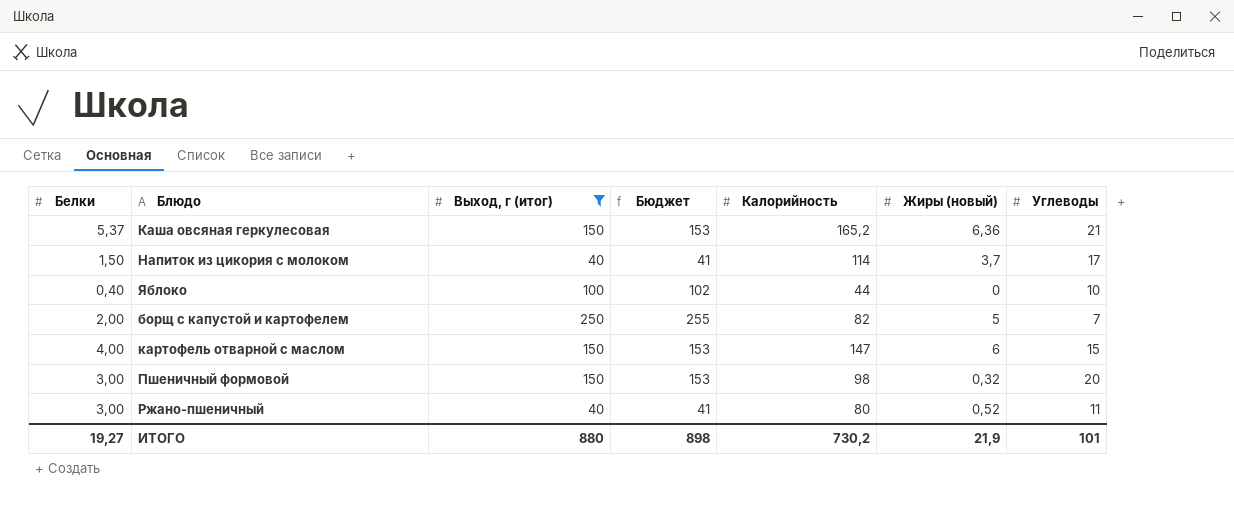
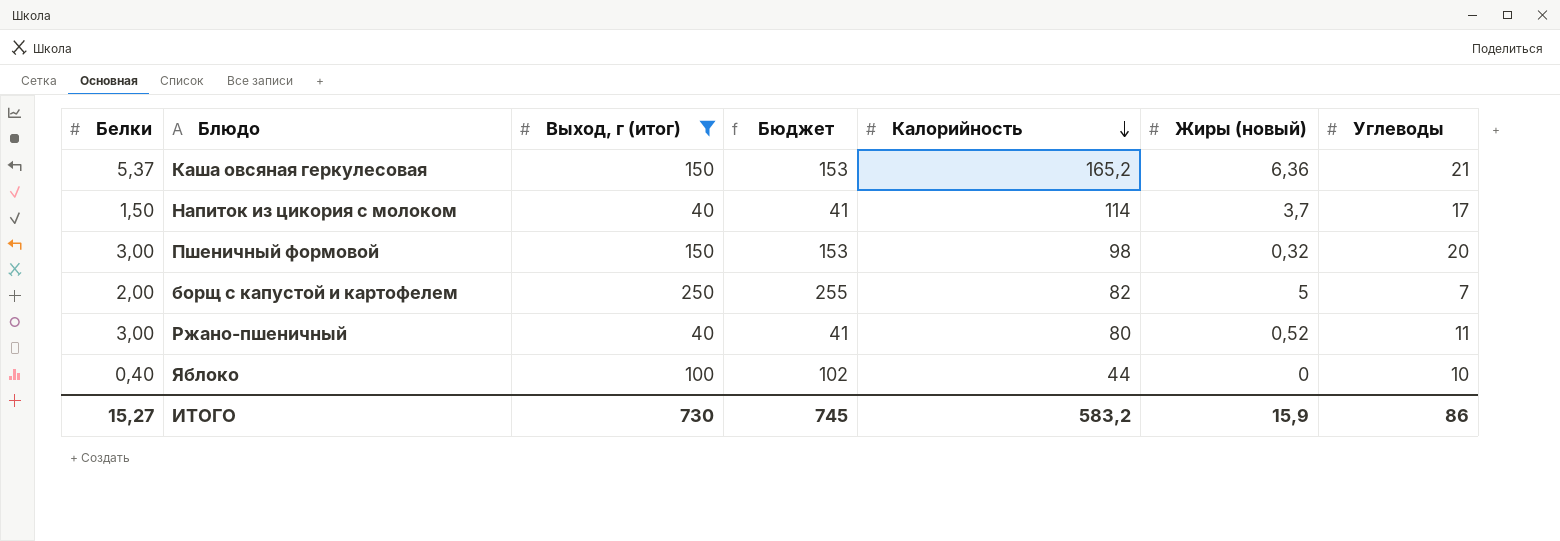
row order: none -> Калорийность descending
row картофель отварной с маслом: 4,00 | 150 | 153 | 147 | 6 | 15 -> none
ИТОГО | Белки: 19,27 -> 15,27
ИТОГО | Выход, г (итог): 880 -> 730
ИТОГО | Бюджет: 898 -> 745
ИТОГО | Калорийность: 730,2 -> 583,2
ИТОГО | Жиры (новый): 21,9 -> 15,9
ИТОГО | Углеводы: 101 -> 86

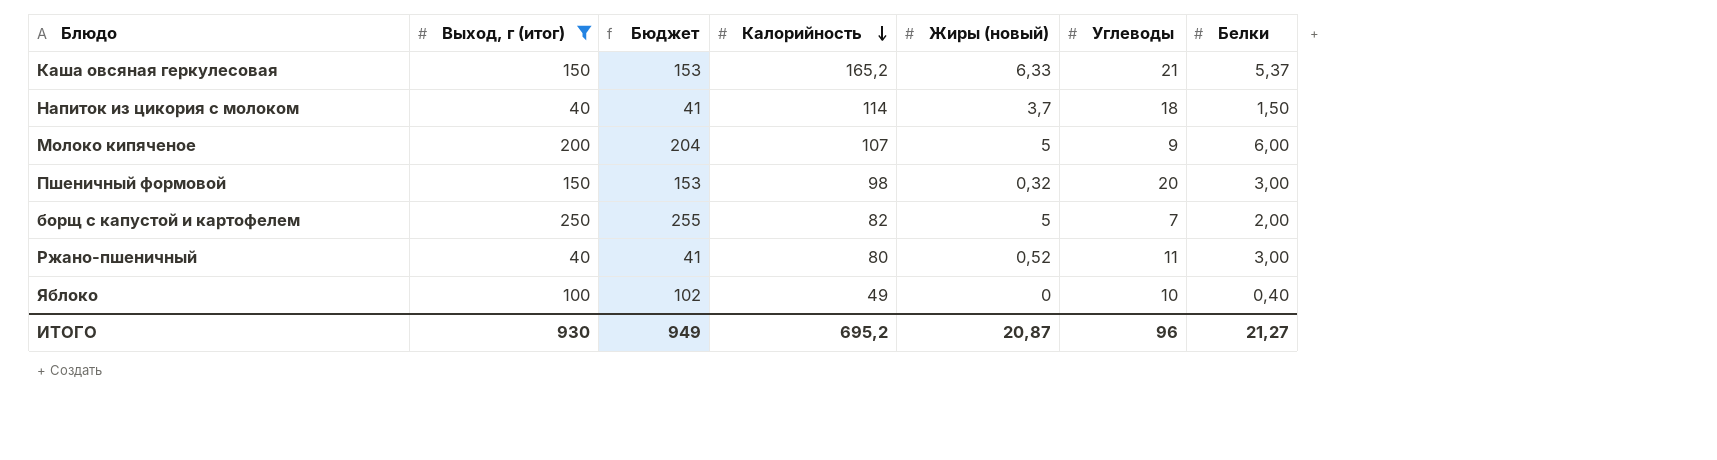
column Белки | position: 1 -> 7
Каша овсяная геркулесовая | Жиры (новый): 6,36 -> 6,33
Напиток из цикория с молоком | Углеводы: 17 -> 18
row Молоко кипяченое: none -> 200 | 204 | 107 | 5 | 9 | 6,00
Яблоко | Калорийность: 44 -> 49
ИТОГО | Выход, г (итог): 730 -> 930
ИТОГО | Бюджет: 745 -> 949
ИТОГО | Калорийность: 583,2 -> 695,2
ИТОГО | Жиры (новый): 15,9 -> 20,87
ИТОГО | Углеводы: 86 -> 96
ИТОГО | Белки: 15,27 -> 21,27

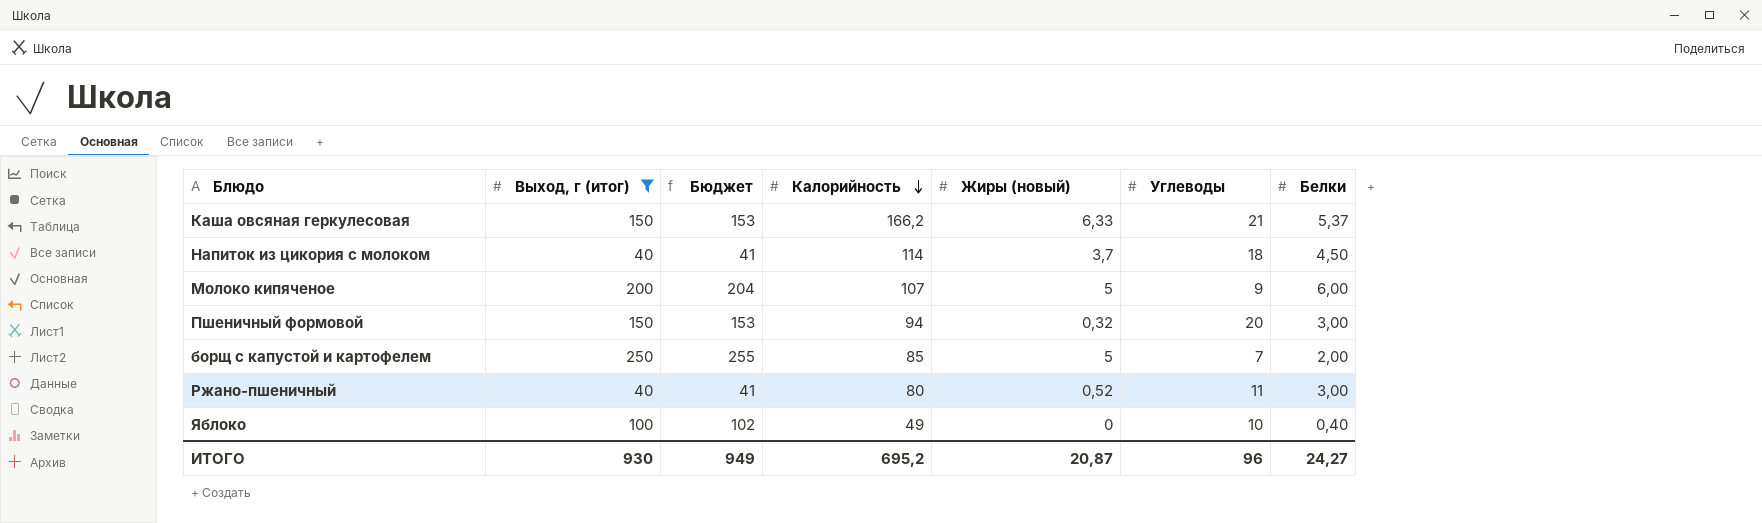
Каша овсяная геркулесовая | Калорийность: 165,2 -> 166,2
Напиток из цикория с молоком | Белки: 1,50 -> 4,50
Пшеничный формовой | Калорийность: 98 -> 94
борщ с капустой и картофелем | Калорийность: 82 -> 85
ИТОГО | Белки: 21,27 -> 24,27

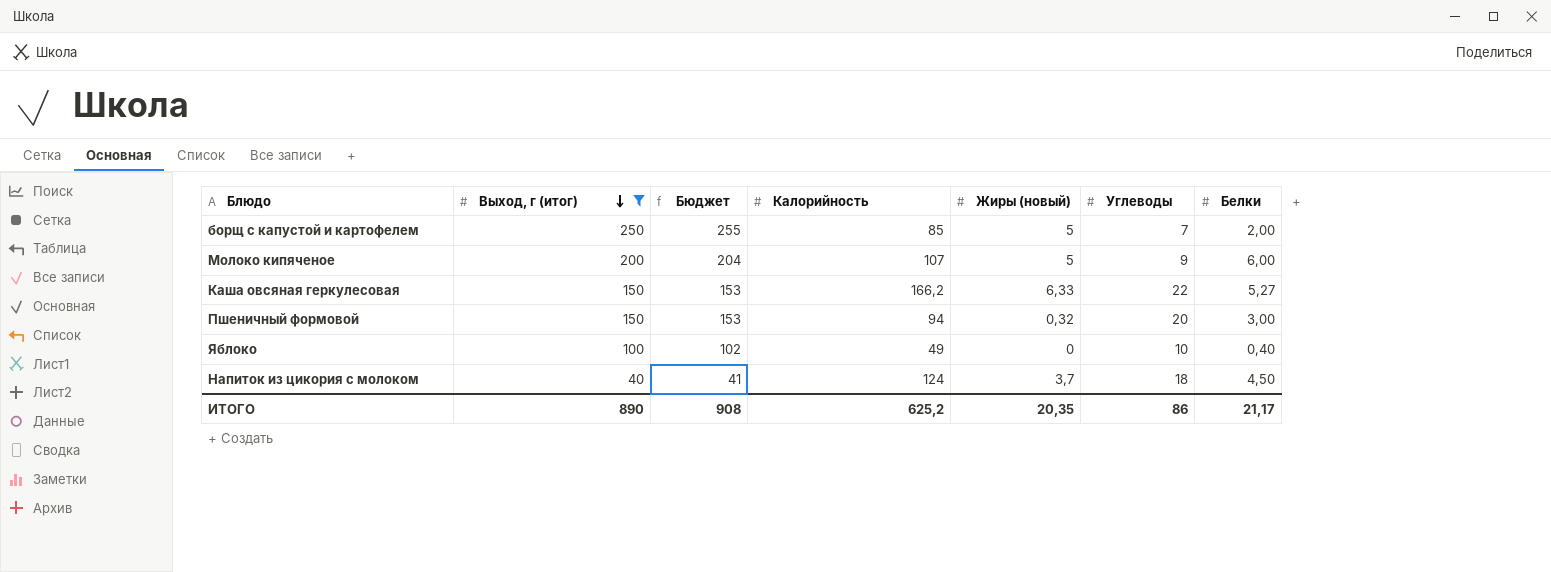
row order: Калорийность descending -> Выход, г (итог) descending
row Ржано-пшеничный: 40 | 41 | 80 | 0,52 | 11 | 3,00 -> none
Каша овсяная геркулесовая | Углеводы: 21 -> 22
Каша овсяная геркулесовая | Белки: 5,37 -> 5,27
Напиток из цикория с молоком | Калорийность: 114 -> 124
ИТОГО | Выход, г (итог): 930 -> 890
ИТОГО | Бюджет: 949 -> 908
ИТОГО | Калорийность: 695,2 -> 625,2
ИТОГО | Жиры (новый): 20,87 -> 20,35
ИТОГО | Углеводы: 96 -> 86
ИТОГО | Белки: 24,27 -> 21,17

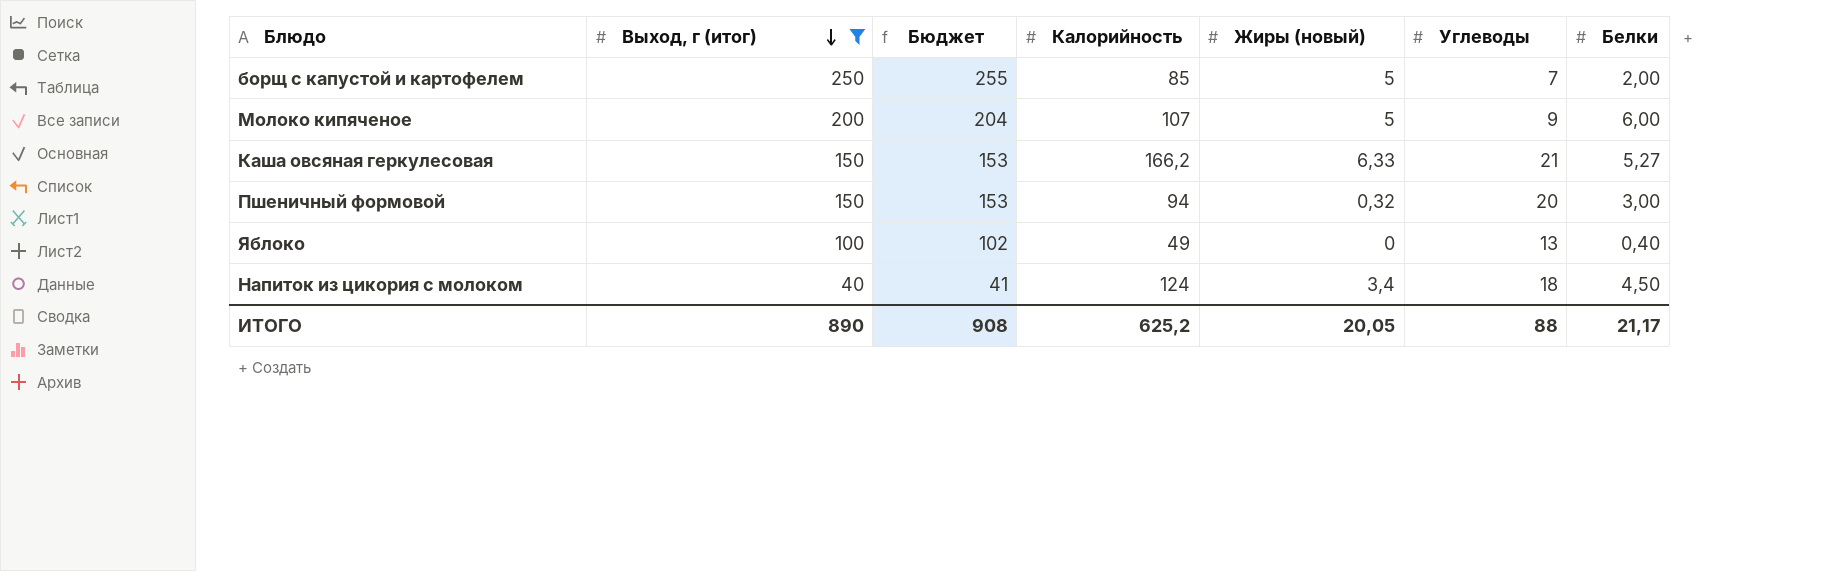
Каша овсяная геркулесовая | Углеводы: 22 -> 21
Яблоко | Углеводы: 10 -> 13
Напиток из цикория с молоком | Жиры (новый): 3,7 -> 3,4
ИТОГО | Жиры (новый): 20,35 -> 20,05
ИТОГО | Углеводы: 86 -> 88

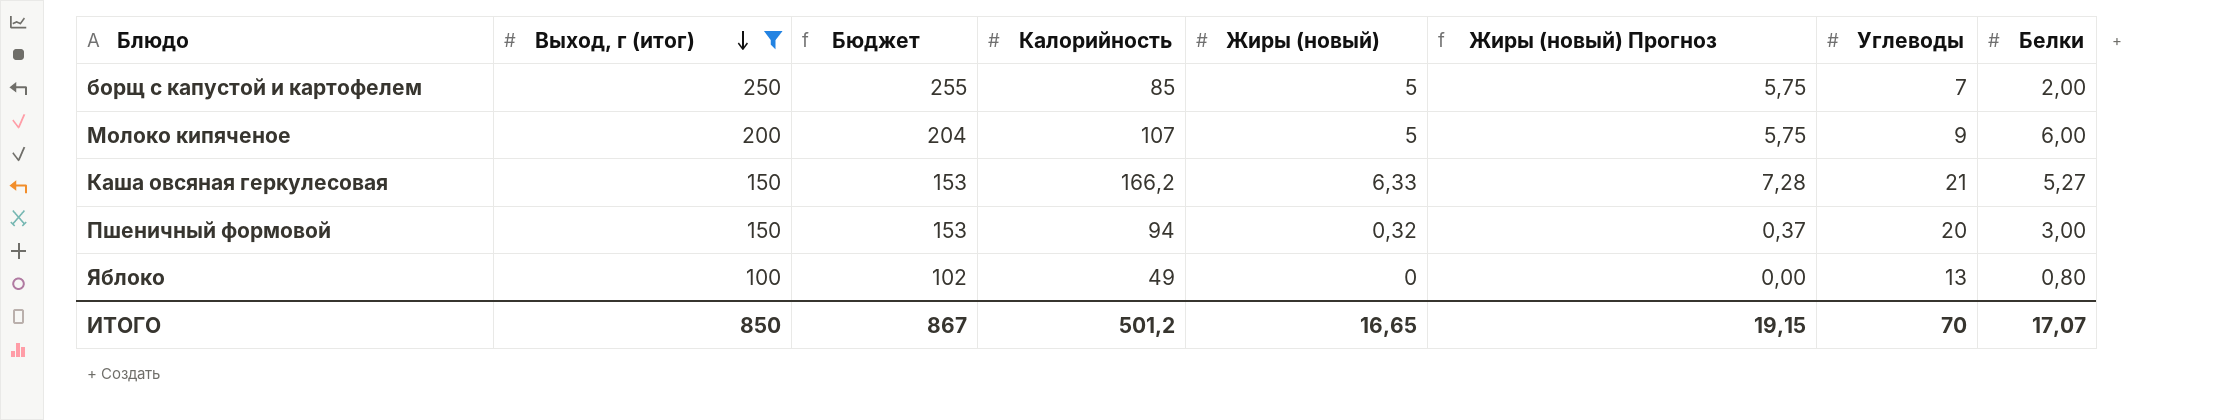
column Жиры (новый) Прогноз | formula: none -> [Жиры (новый)] * 1,15
row Напиток из цикория с молоком: 40 | 41 | 124 | 3,4 | 18 | 4,50 -> none
Яблоко | Белки: 0,40 -> 0,80
ИТОГО | Выход, г (итог): 890 -> 850
ИТОГО | Бюджет: 908 -> 867
ИТОГО | Калорийность: 625,2 -> 501,2
ИТОГО | Жиры (новый): 20,05 -> 16,65
ИТОГО | Углеводы: 88 -> 70
ИТОГО | Белки: 21,17 -> 17,07

